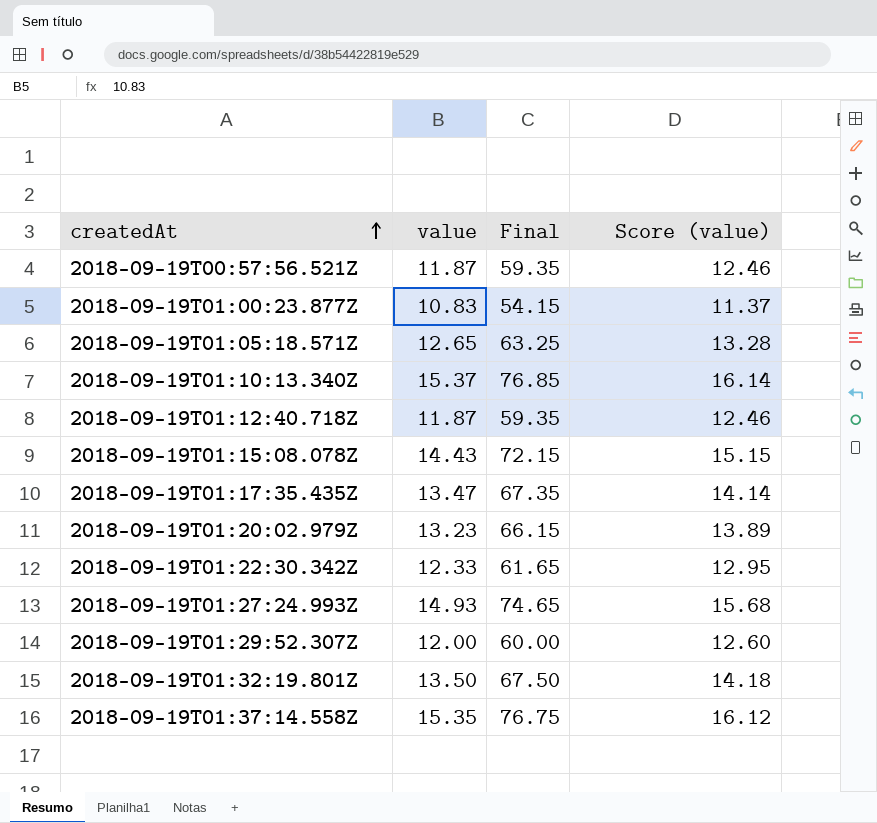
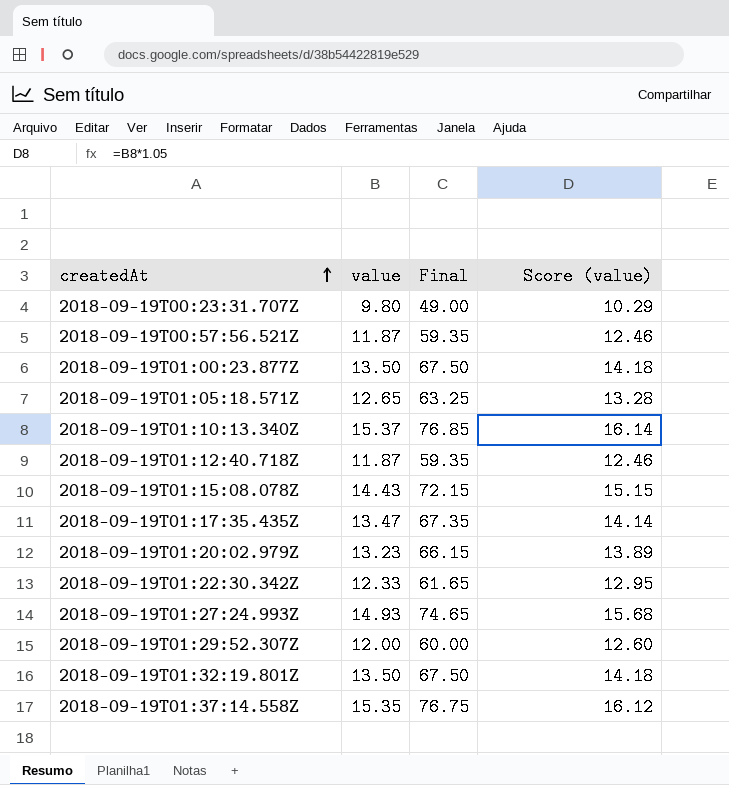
row 2018-09-19T00:23:31.707Z: none -> 9.80 | 49.00 | 10.29
2018-09-19T01:00:23.877Z | value: 10.83 -> 13.50
2018-09-19T01:00:23.877Z | Final: 54.15 -> 67.50
2018-09-19T01:00:23.877Z | Score (value): 11.37 -> 14.18

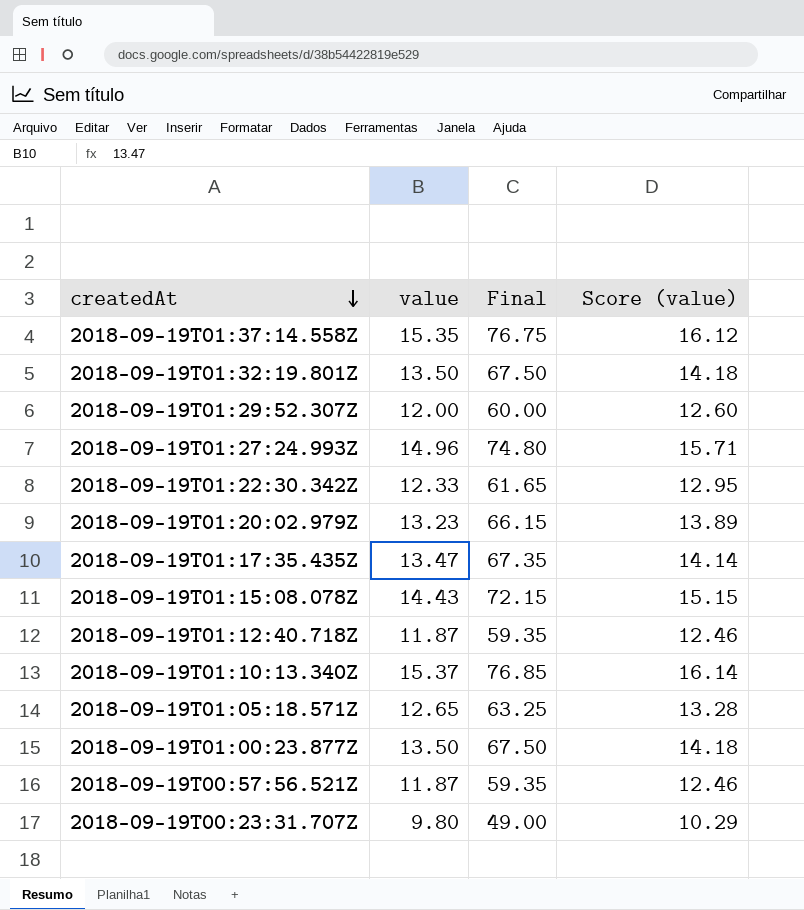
row order: createdAt ascending -> createdAt descending
2018-09-19T01:27:24.993Z | value: 14.93 -> 14.96
2018-09-19T01:27:24.993Z | Final: 74.65 -> 74.80
2018-09-19T01:27:24.993Z | Score (value): 15.68 -> 15.71

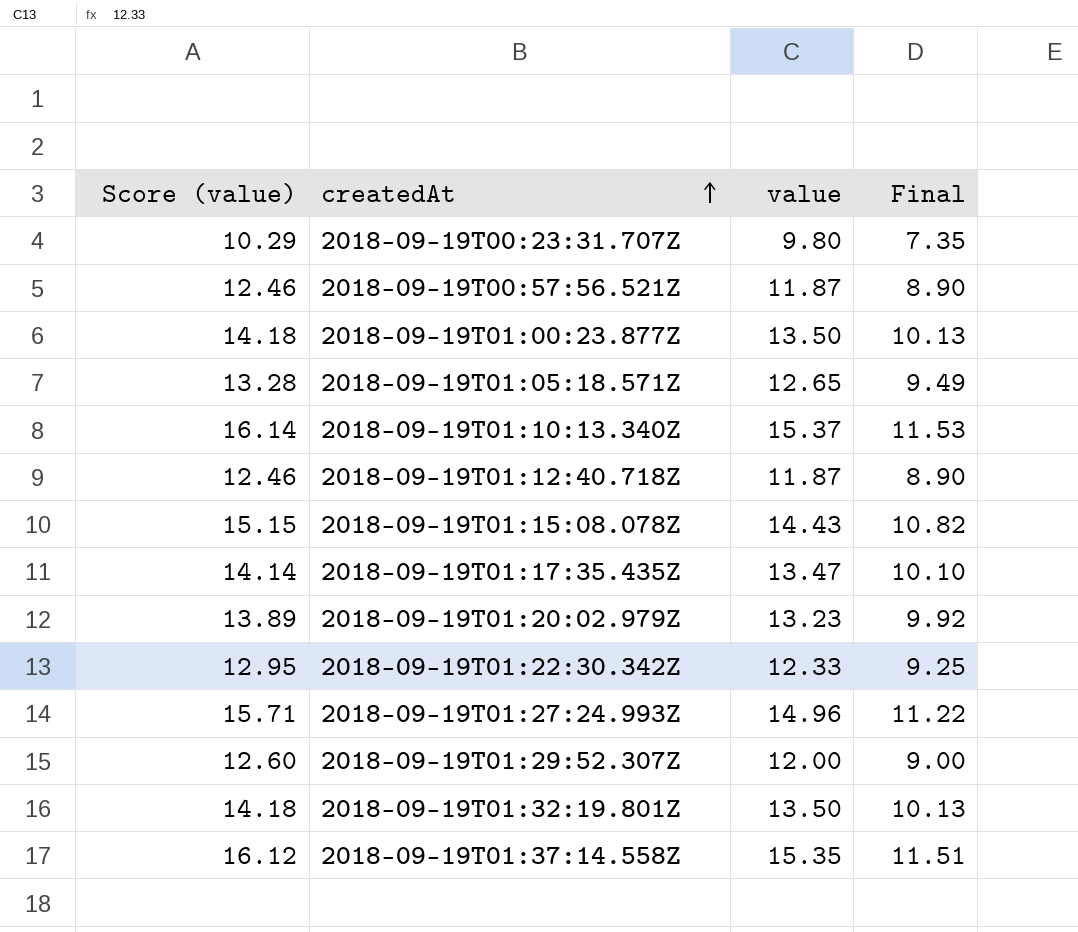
row order: createdAt descending -> createdAt ascending
column Score (value) | position: 4 -> 1
column Final | formula: [value] * 5 -> [value] * 0.75

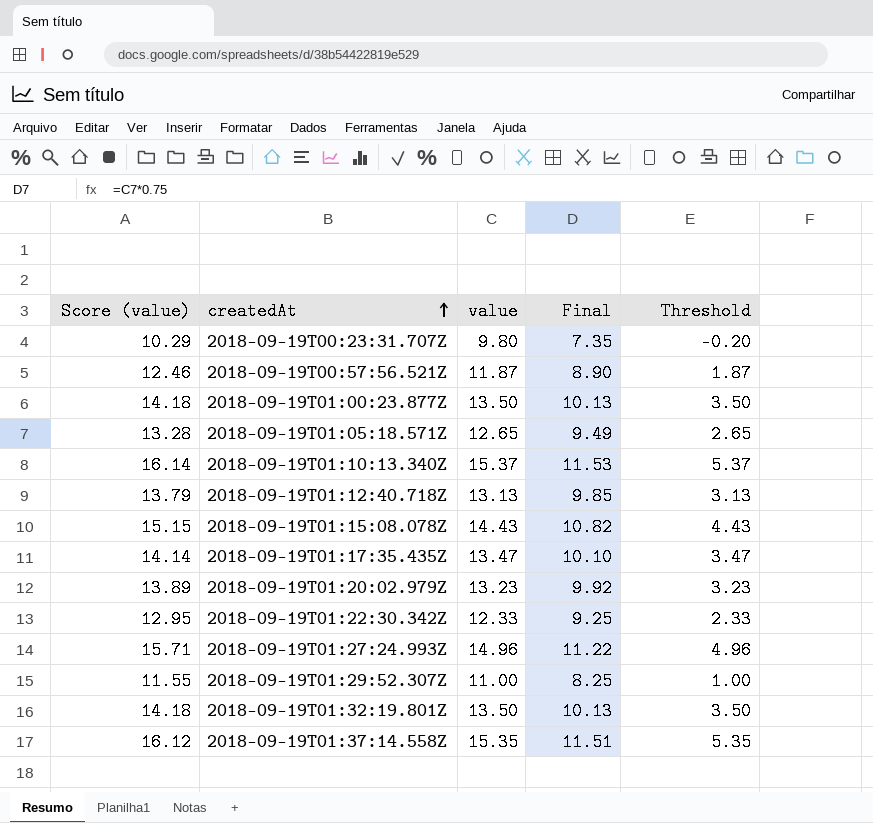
column Threshold | formula: none -> [value] - 10
2018-09-19T01:12:40.718Z | Score (value): 12.46 -> 13.79
2018-09-19T01:12:40.718Z | value: 11.87 -> 13.13
2018-09-19T01:12:40.718Z | Final: 8.90 -> 9.85
2018-09-19T01:29:52.307Z | Score (value): 12.60 -> 11.55
2018-09-19T01:29:52.307Z | value: 12.00 -> 11.00
2018-09-19T01:29:52.307Z | Final: 9.00 -> 8.25

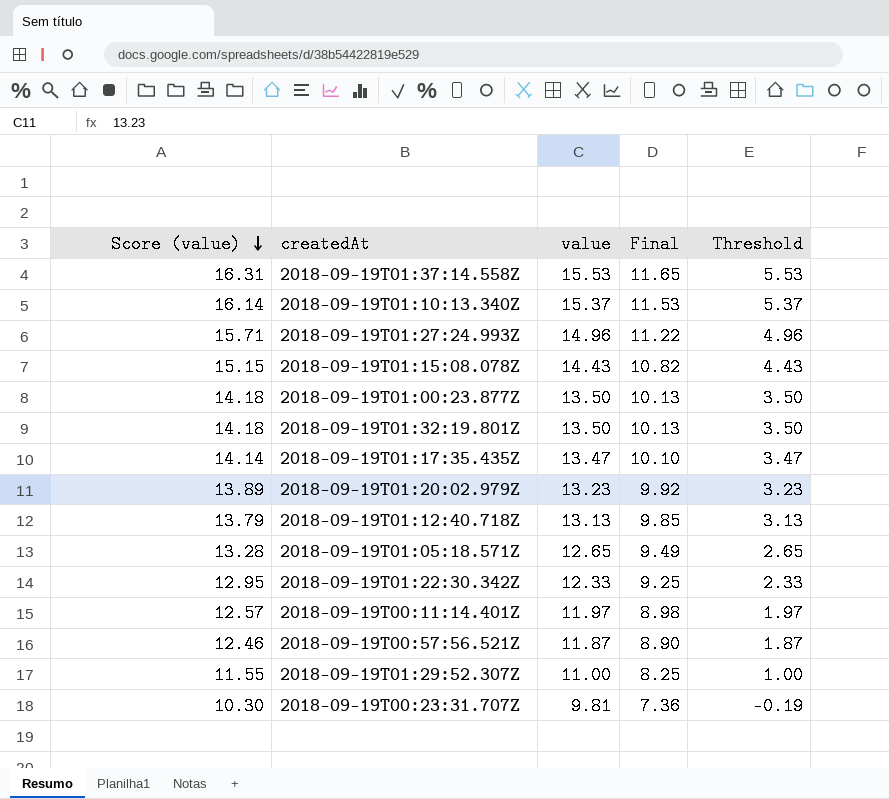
row order: createdAt ascending -> Score (value) descending
2018-09-19T01:37:14.558Z | Score (value): 16.12 -> 16.31
2018-09-19T01:37:14.558Z | value: 15.35 -> 15.53
2018-09-19T01:37:14.558Z | Final: 11.51 -> 11.65
2018-09-19T01:37:14.558Z | Threshold: 5.35 -> 5.53
row 2018-09-19T00:11:14.401Z: none -> 12.57 | 11.97 | 8.98 | 1.97
2018-09-19T00:23:31.707Z | Score (value): 10.29 -> 10.30
2018-09-19T00:23:31.707Z | value: 9.80 -> 9.81
2018-09-19T00:23:31.707Z | Final: 7.35 -> 7.36
2018-09-19T00:23:31.707Z | Threshold: -0.20 -> -0.19

